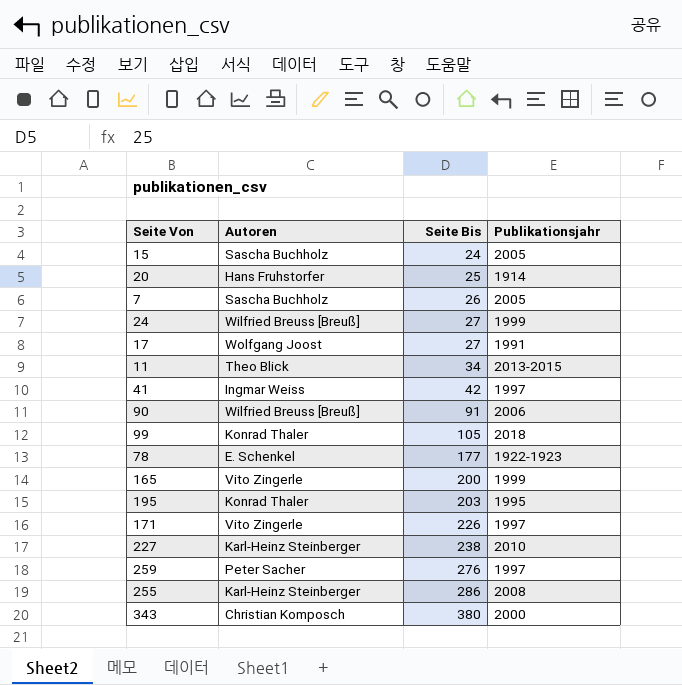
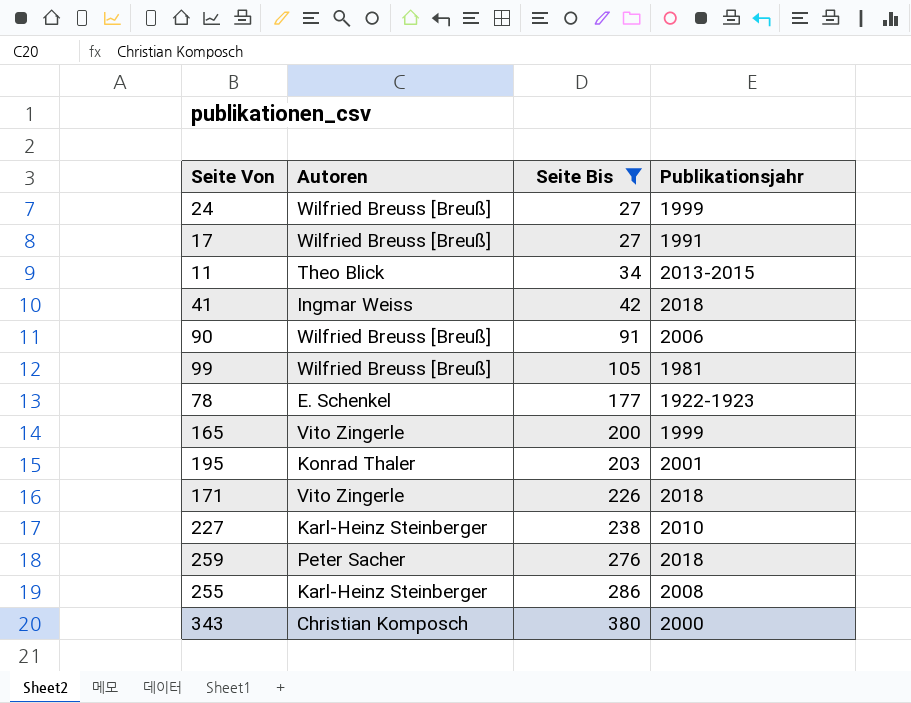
filter: none -> Seite Bis >= 27
17 | Autoren: Wolfgang Joost -> Wilfried Breuss [Breuß]
41 | Publikationsjahr: 1997 -> 2018
99 | Autoren: Konrad Thaler -> Wilfried Breuss [Breuß]
99 | Publikationsjahr: 2018 -> 1981
195 | Publikationsjahr: 1995 -> 2001
171 | Publikationsjahr: 1997 -> 2018
259 | Publikationsjahr: 1997 -> 2018

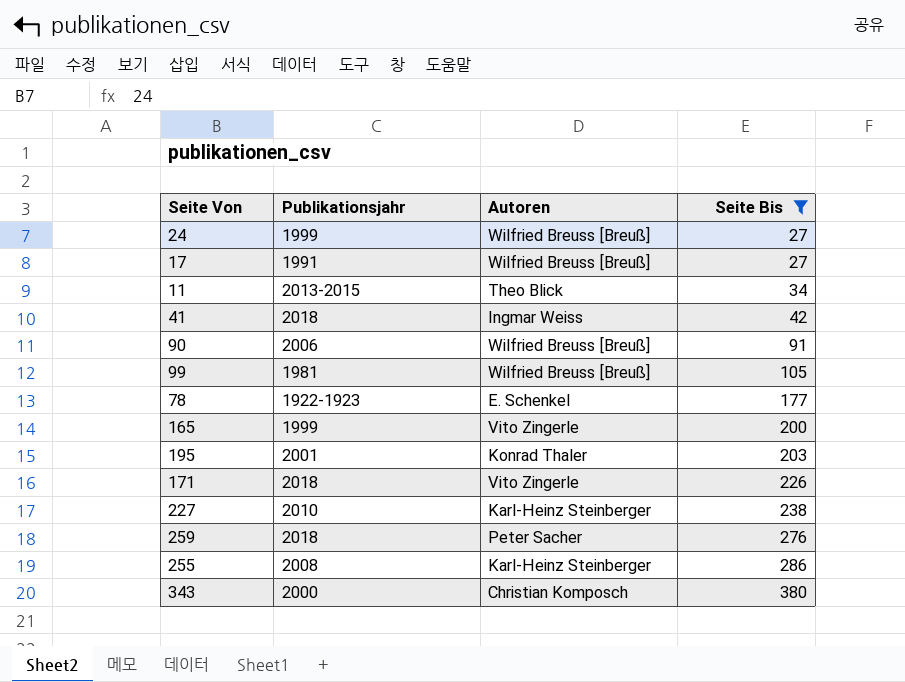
column Publikationsjahr | position: 4 -> 2

